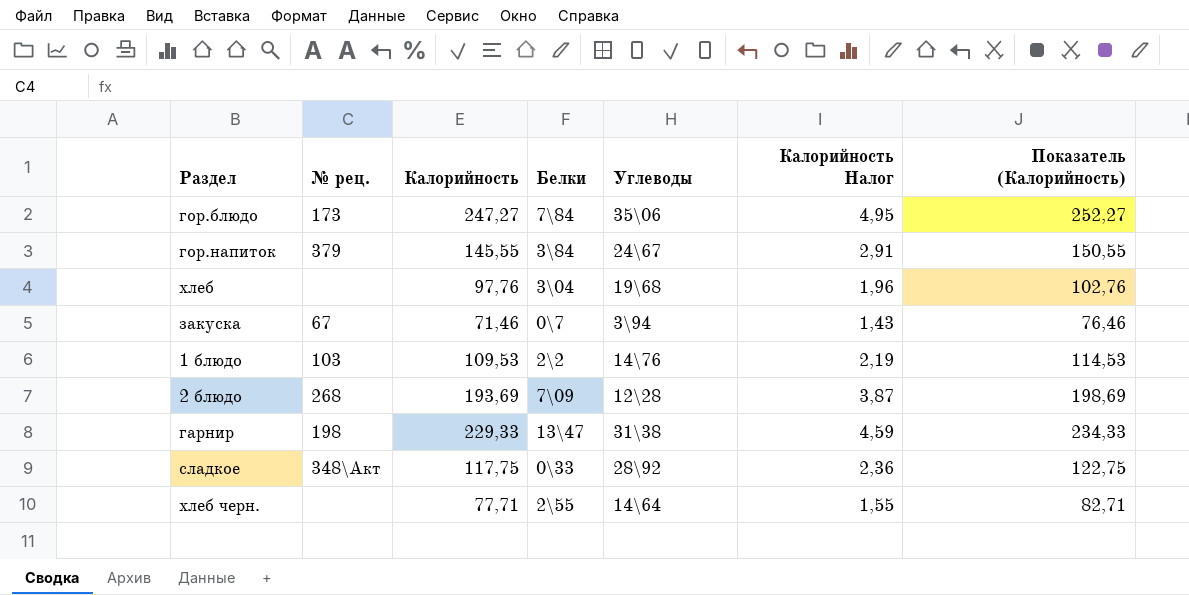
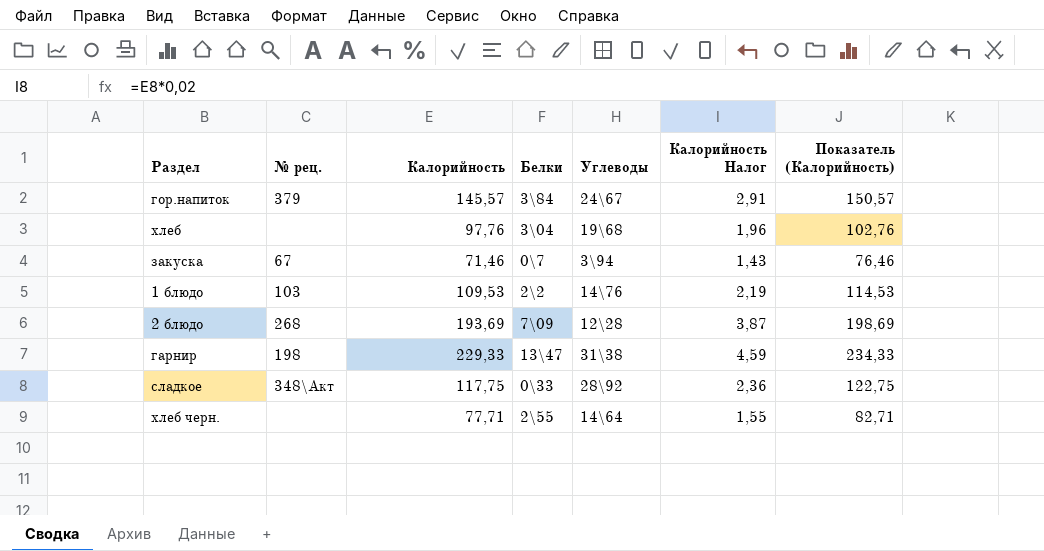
row гор.блюдо: 173 | 247,27 | 7\84 | 35\06 | 4,95 | 252,27 -> none
гор.напиток | Калорийность: 145,55 -> 145,57
гор.напиток | Показатель (Калорийность): 150,55 -> 150,57

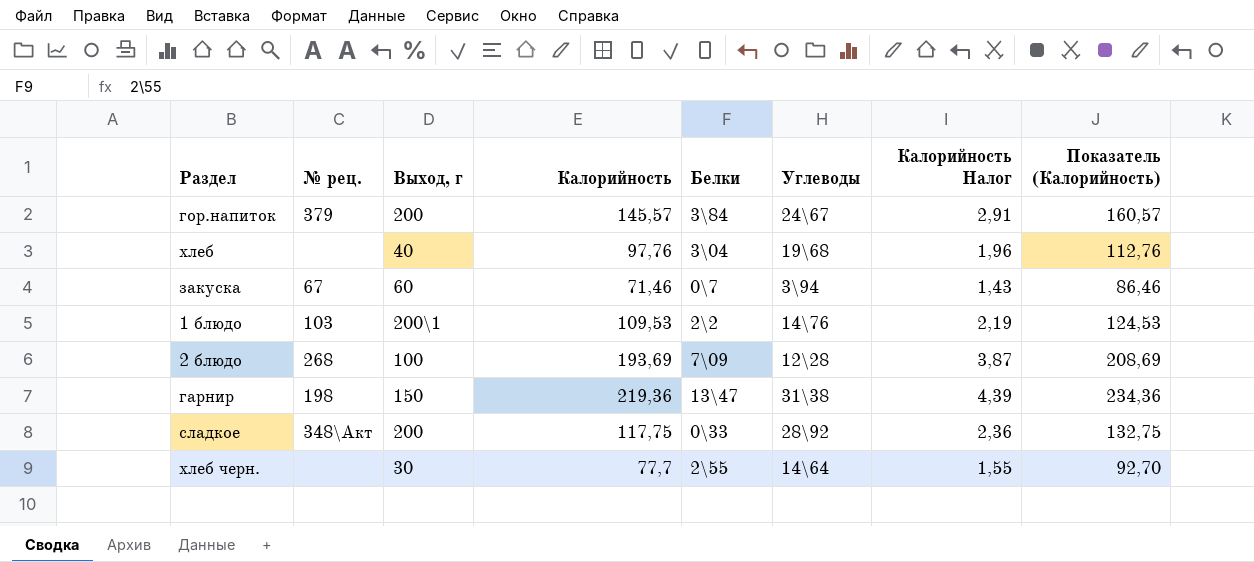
column Выход, г | position: none -> 3
column Показатель (Калорийность) | formula: [Калорийность] + 5 -> [Калорийность] + 15
гарнир | Калорийность: 229,33 -> 219,36
гарнир | Калорийность Налог: 4,59 -> 4,39
хлеб черн. | Калорийность: 77,71 -> 77,7

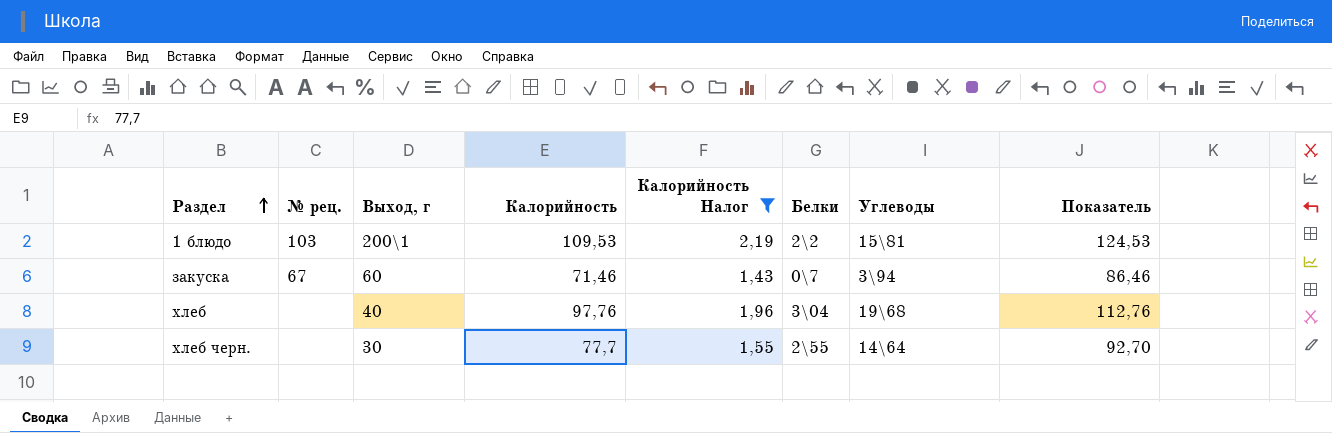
filter: none -> Калорийность Налог <= 2,19
row order: none -> Раздел ascending
column Калорийность Налог | position: 7 -> 5
column name: Показатель (Калорийность) -> Показатель
1 блюдо | Углеводы: 14\76 -> 15\81

